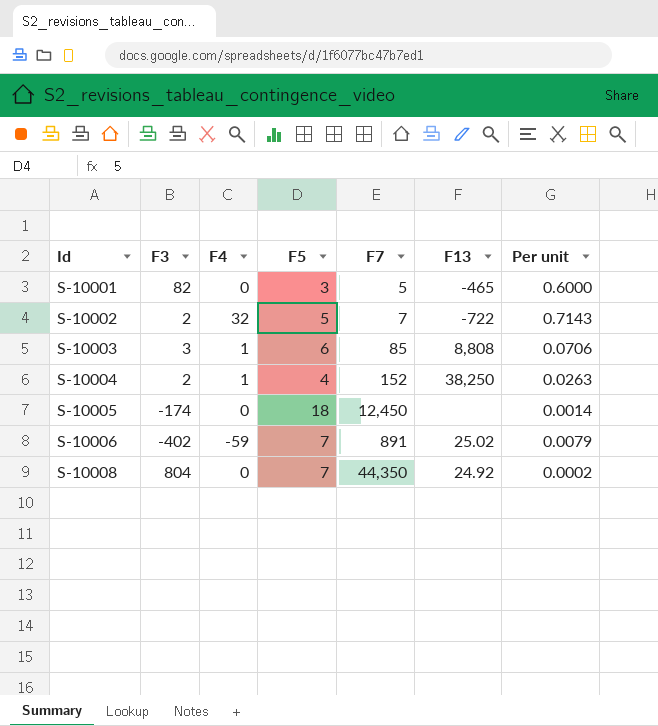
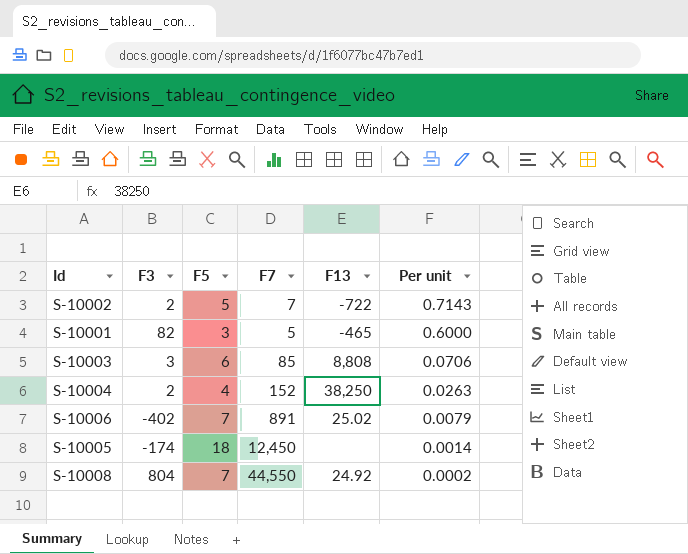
row order: Id ascending -> Per unit descending
column F4 | position: 3 -> none
S-10008 | F7: 44,350 -> 44,550

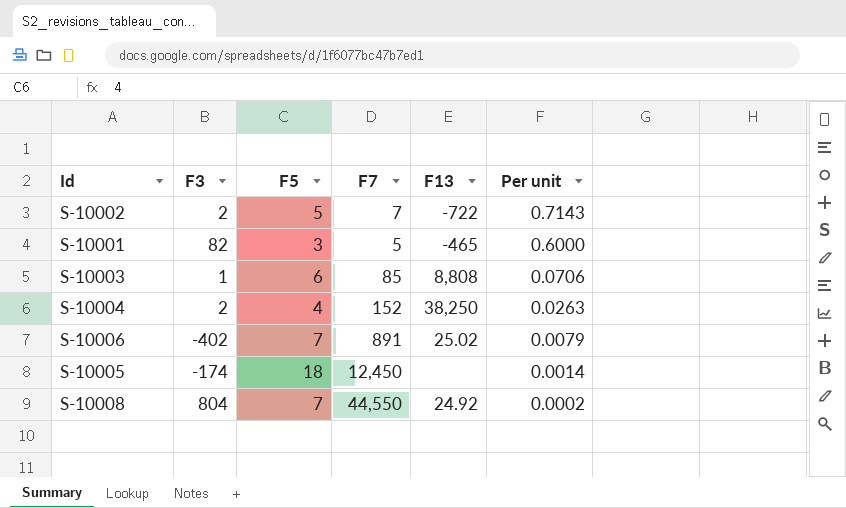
S-10003 | F3: 3 -> 1

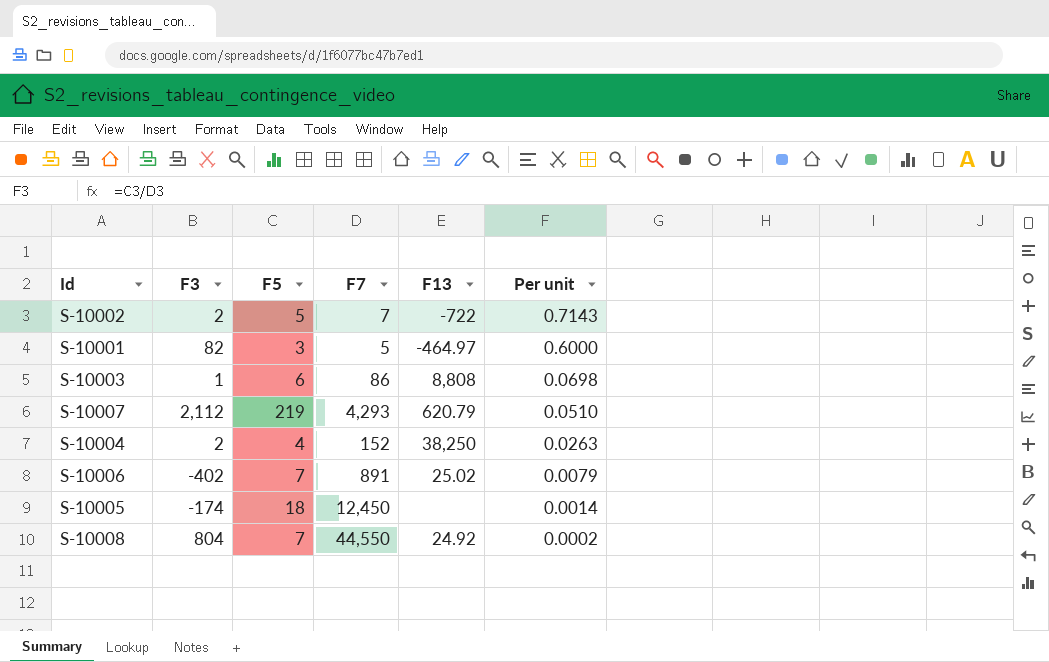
S-10001 | F13: -465 -> -464.97
S-10003 | F7: 85 -> 86
S-10003 | Per unit: 0.0706 -> 0.0698
row S-10007: none -> 2,112 | 219 | 4,293 | 620.79 | 0.0510

